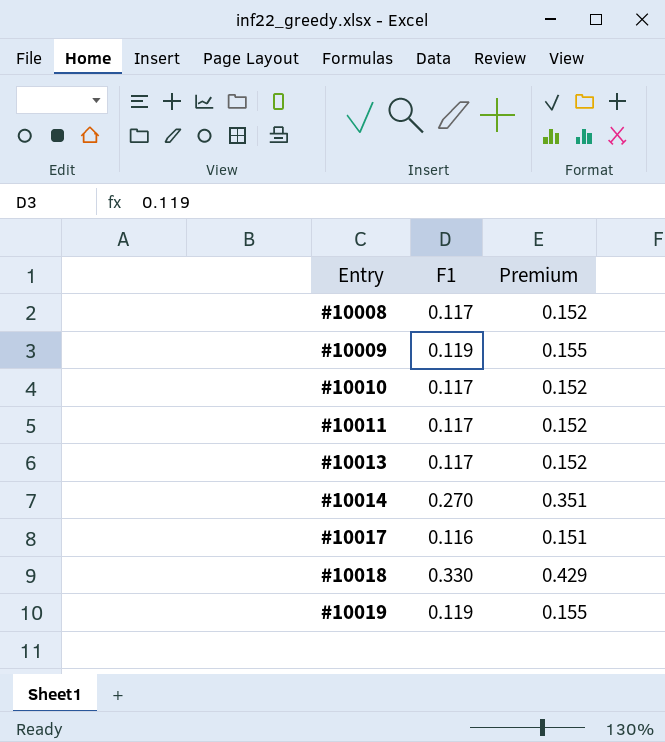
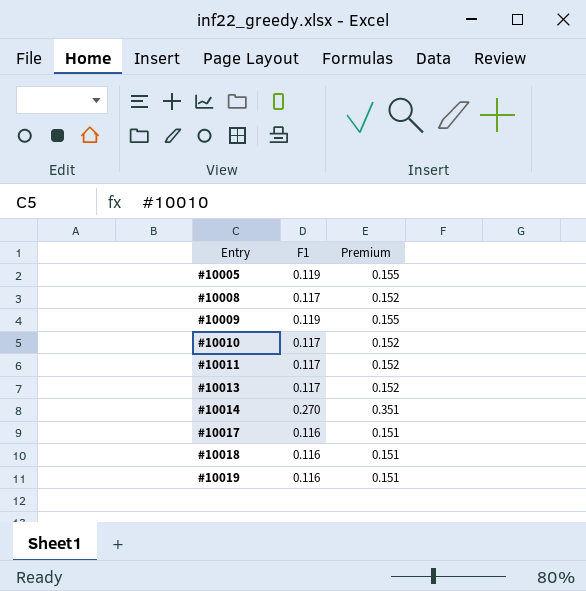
row #10005: none -> 0.119 | 0.155
#10018 | F1: 0.330 -> 0.116
#10018 | Premium: 0.429 -> 0.151
#10019 | F1: 0.119 -> 0.116
#10019 | Premium: 0.155 -> 0.151

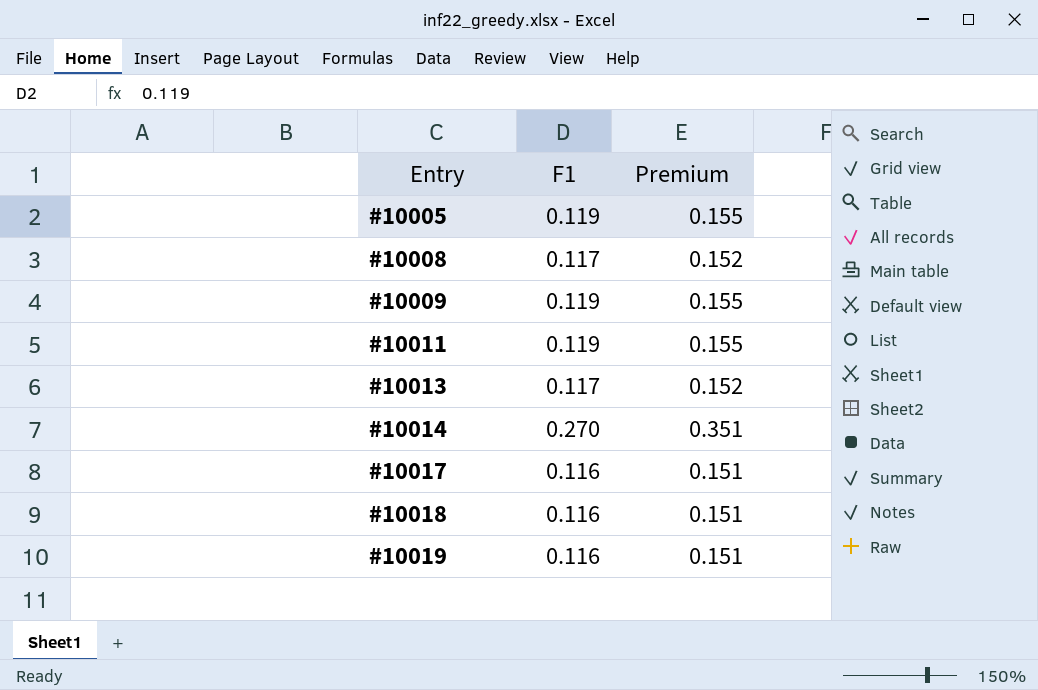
row #10010: 0.117 | 0.152 -> none
#10011 | F1: 0.117 -> 0.119
#10011 | Premium: 0.152 -> 0.155

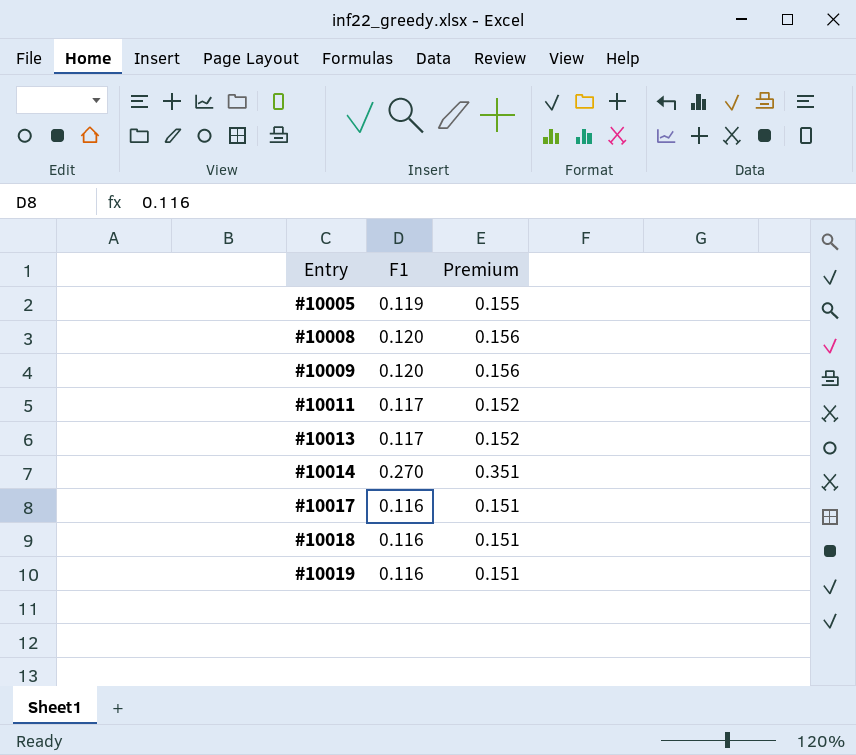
#10008 | F1: 0.117 -> 0.120
#10008 | Premium: 0.152 -> 0.156
#10009 | F1: 0.119 -> 0.120
#10009 | Premium: 0.155 -> 0.156
#10011 | F1: 0.119 -> 0.117
#10011 | Premium: 0.155 -> 0.152

